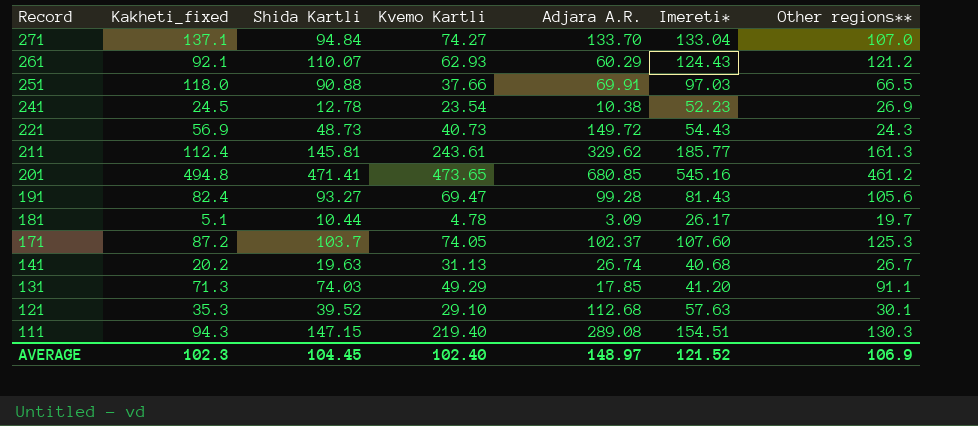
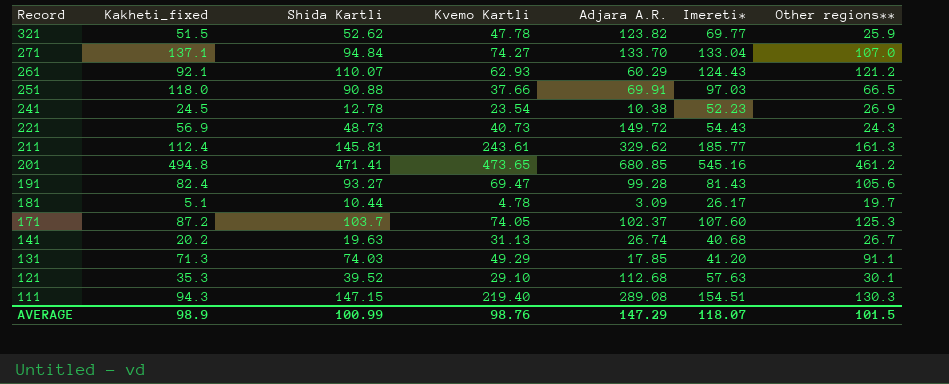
row 321: none -> 51.5 | 52.62 | 47.78 | 123.82 | 69.77 | 25.9
AVERAGE | Kakheti_fixed: 102.3 -> 98.9
AVERAGE | Shida Kartli: 104.45 -> 100.99
AVERAGE | Kvemo Kartli: 102.40 -> 98.76
AVERAGE | Adjara A.R.: 148.97 -> 147.29
AVERAGE | Imereti*: 121.52 -> 118.07
AVERAGE | Other regions**: 106.9 -> 101.5

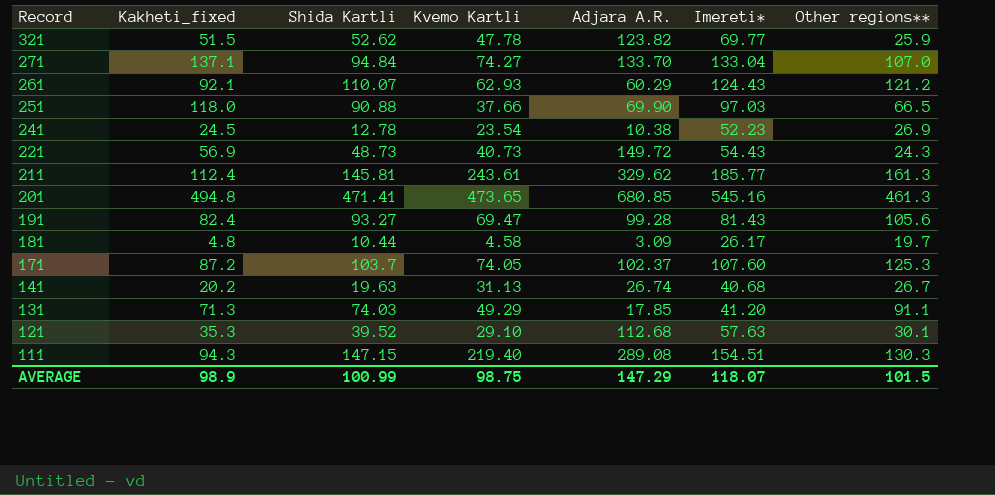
251 | Adjara A.R.: 69.91 -> 69.90
201 | Other regions**: 461.2 -> 461.3
181 | Kakheti_fixed: 5.1 -> 4.8
181 | Kvemo Kartli: 4.78 -> 4.58
AVERAGE | Kvemo Kartli: 98.76 -> 98.75

